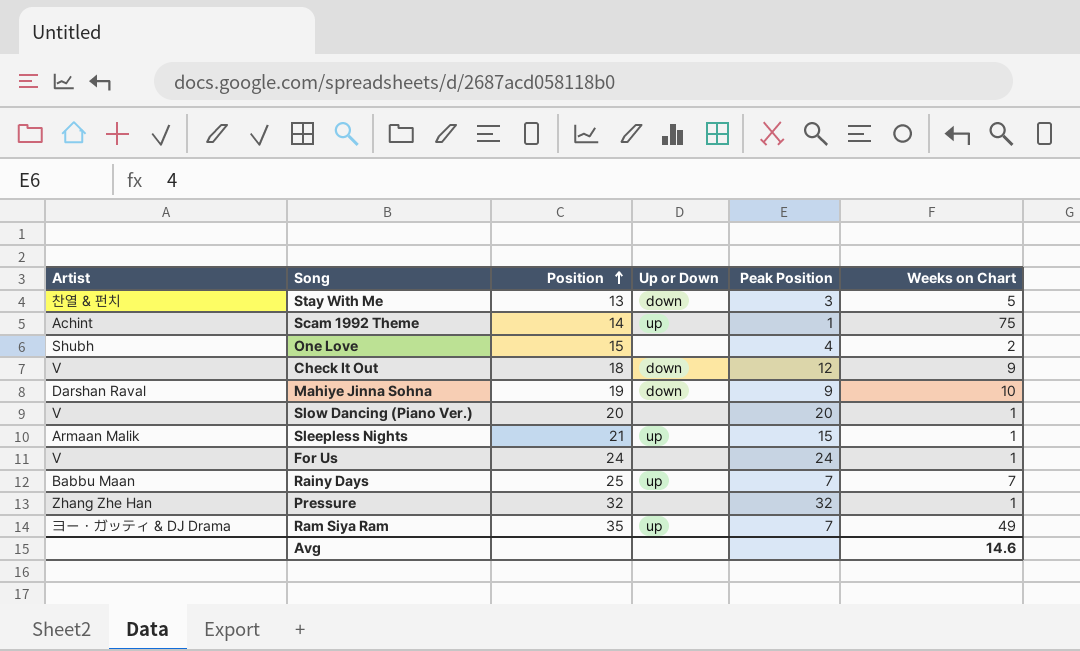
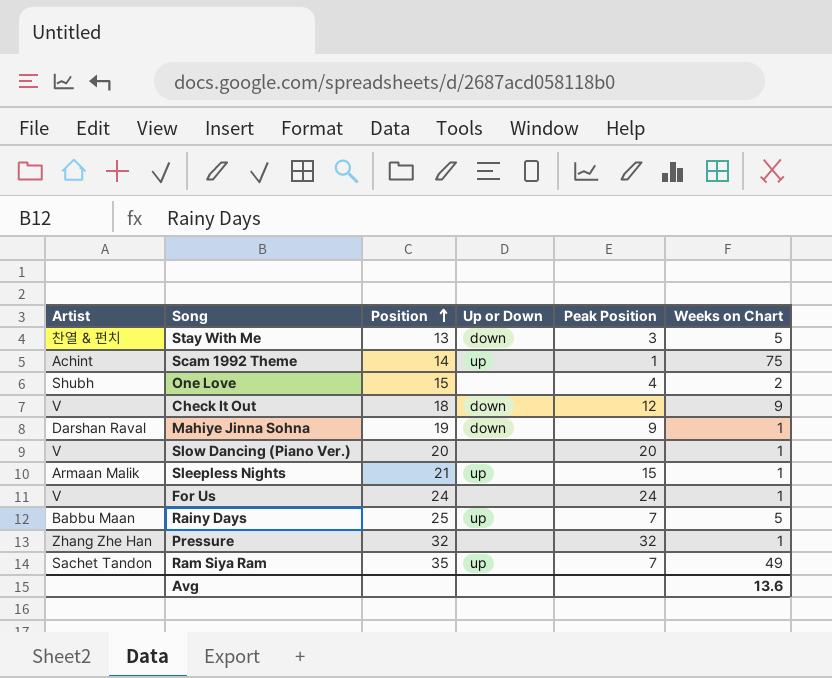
Mahiye Jinna Sohna | Weeks on Chart: 10 -> 1
Rainy Days | Weeks on Chart: 7 -> 5
Ram Siya Ram | Artist: ヨー・ガッティ & DJ Drama -> Sachet Tandon
Avg | Weeks on Chart: 14.6 -> 13.6

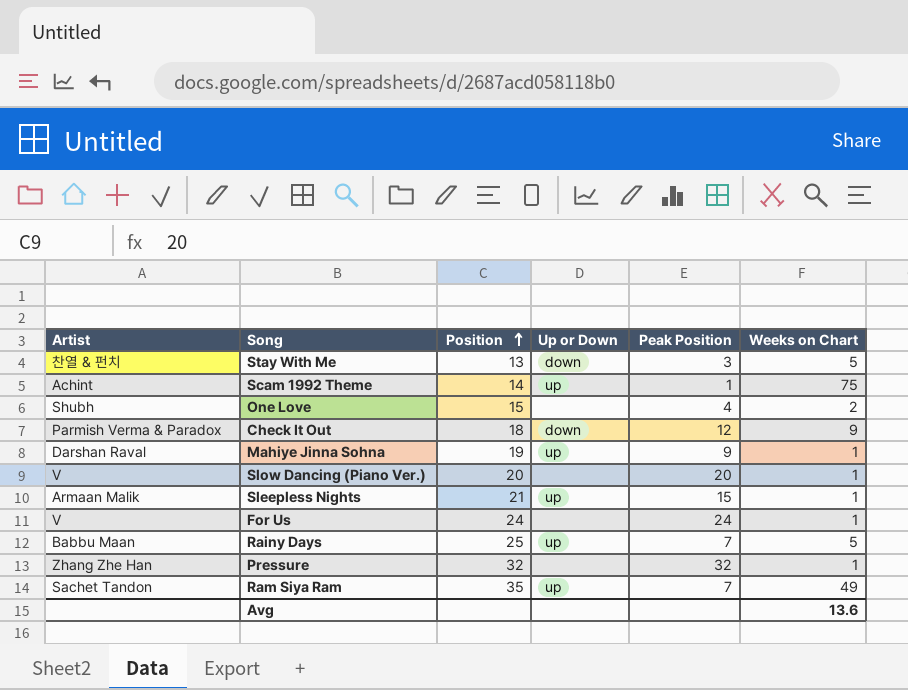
Check It Out | Artist: V -> Parmish Verma & Paradox
Mahiye Jinna Sohna | Up or Down: down -> up

